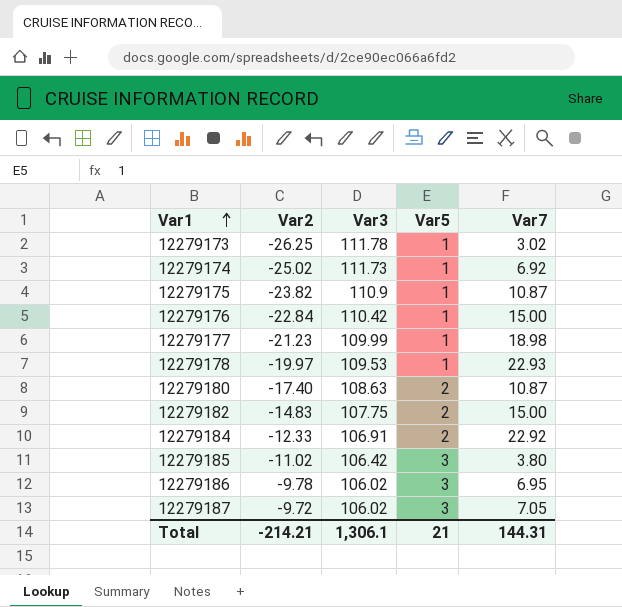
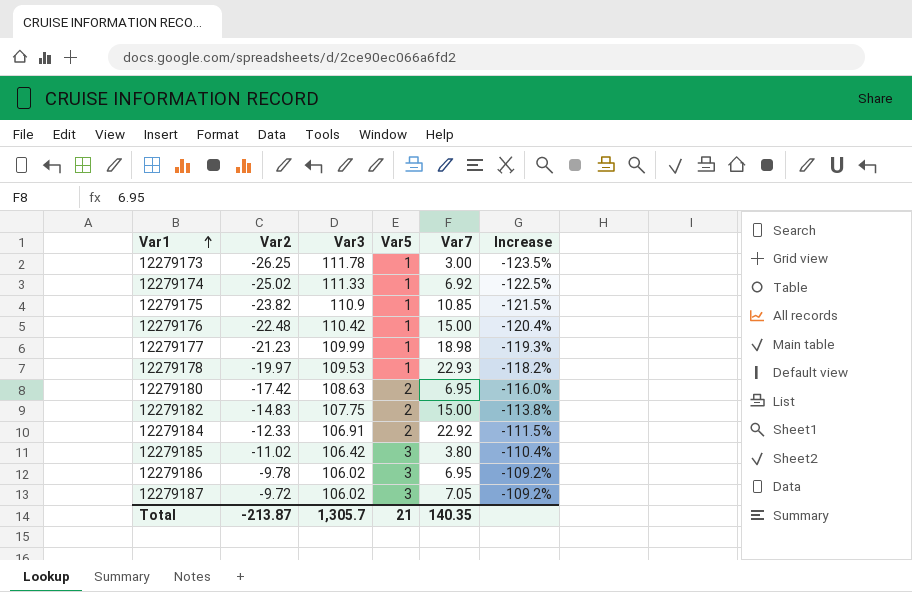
column Increase | formula: none -> ([Var2] - [Var3]) / [Var3]
12279173 | Var7: 3.02 -> 3.00
12279174 | Var3: 111.73 -> 111.33
12279175 | Var7: 10.87 -> 10.85
12279176 | Var2: -22.84 -> -22.48
12279180 | Var2: -17.40 -> -17.42
12279180 | Var7: 10.87 -> 6.95
Total | Var2: -214.21 -> -213.87
Total | Var3: 1,306.1 -> 1,305.7
Total | Var7: 144.31 -> 140.35

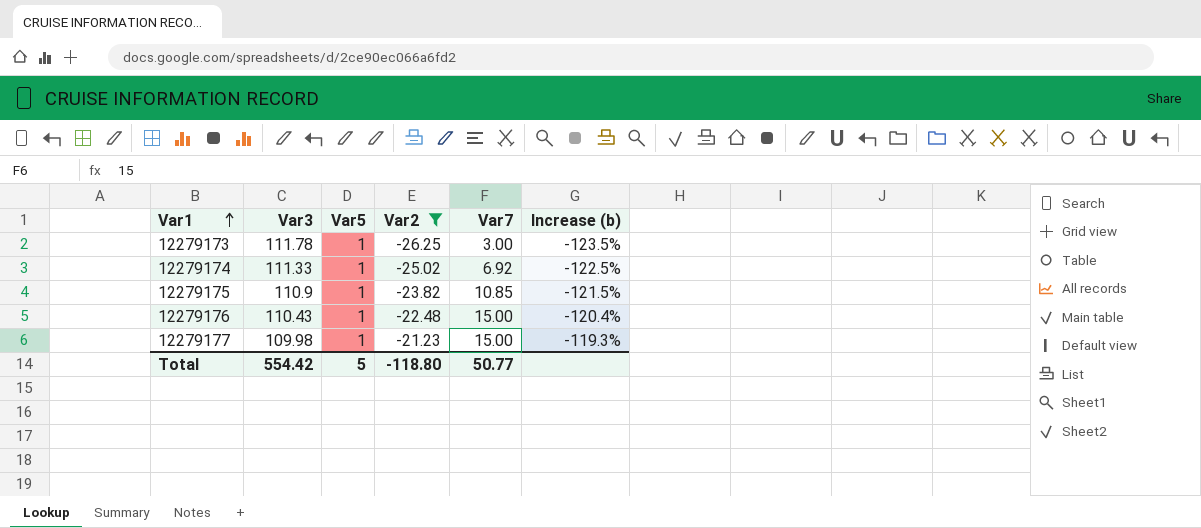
filter: none -> Var2 <= -21.23
column Var2 | position: 2 -> 4
column name: Increase -> Increase (b)
12279176 | Var3: 110.42 -> 110.43
12279177 | Var3: 109.99 -> 109.98
12279177 | Var7: 18.98 -> 15.00
Total | Var3: 1,305.7 -> 554.42
Total | Var5: 21 -> 5
Total | Var2: -213.87 -> -118.80
Total | Var7: 140.35 -> 50.77

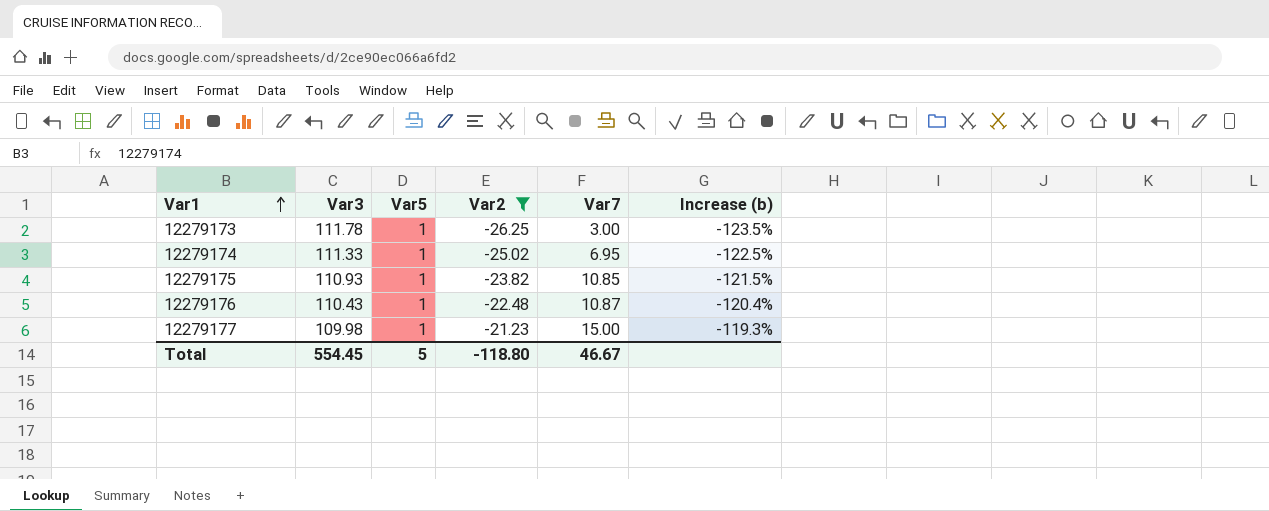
12279174 | Var7: 6.92 -> 6.95
12279175 | Var3: 110.9 -> 110.93
12279176 | Var7: 15.00 -> 10.87
Total | Var3: 554.42 -> 554.45
Total | Var7: 50.77 -> 46.67

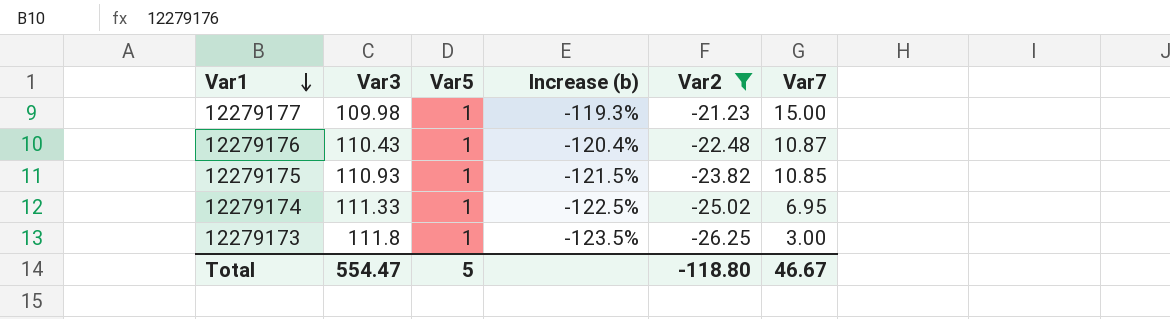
row order: Var1 ascending -> Var1 descending
column Increase (b) | position: 6 -> 4
12279173 | Var3: 111.78 -> 111.8
Total | Var3: 554.45 -> 554.47

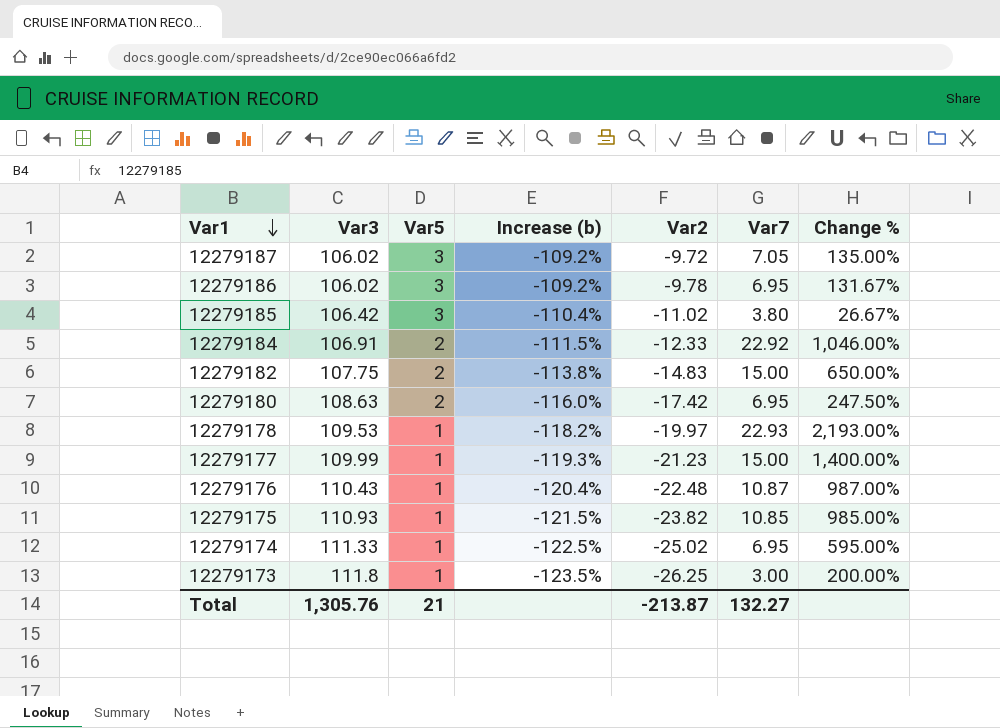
filter: Var2 <= -21.23 -> none
column Change % | formula: none -> ([Var7] - [Var5]) / [Var5]
12279177 | Var3: 109.98 -> 109.99
Total | Var3: 554.47 -> 1,305.76
Total | Var5: 5 -> 21
Total | Var2: -118.80 -> -213.87
Total | Var7: 46.67 -> 132.27

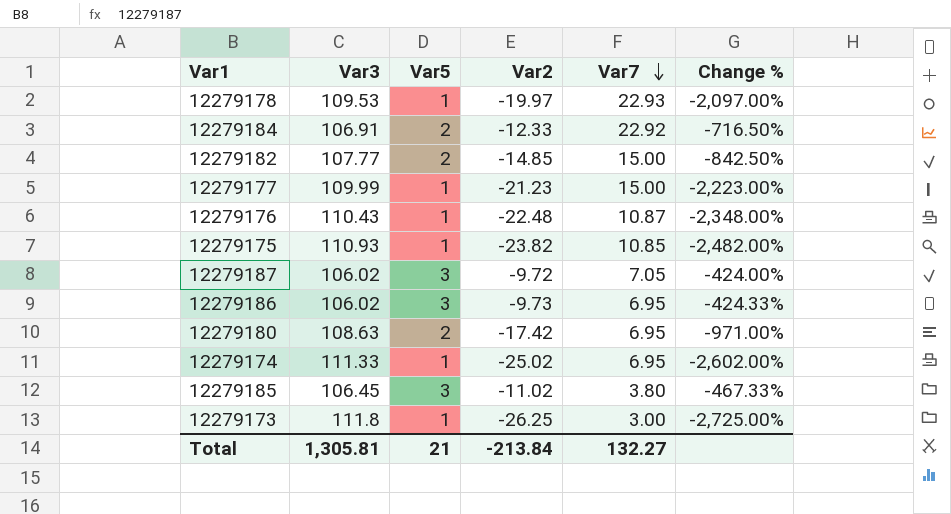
row order: Var1 descending -> Var7 descending
column Increase (b) | formula: ([Var2] - [Var3]) / [Var3] -> none
column Change % | formula: ([Var7] - [Var5]) / [Var5] -> ([Var2] - [Var5]) / [Var5]
12279182 | Var3: 107.75 -> 107.77
12279182 | Var2: -14.83 -> -14.85
12279186 | Var2: -9.78 -> -9.73
12279185 | Var3: 106.42 -> 106.45
Total | Var3: 1,305.76 -> 1,305.81
Total | Var2: -213.87 -> -213.84

